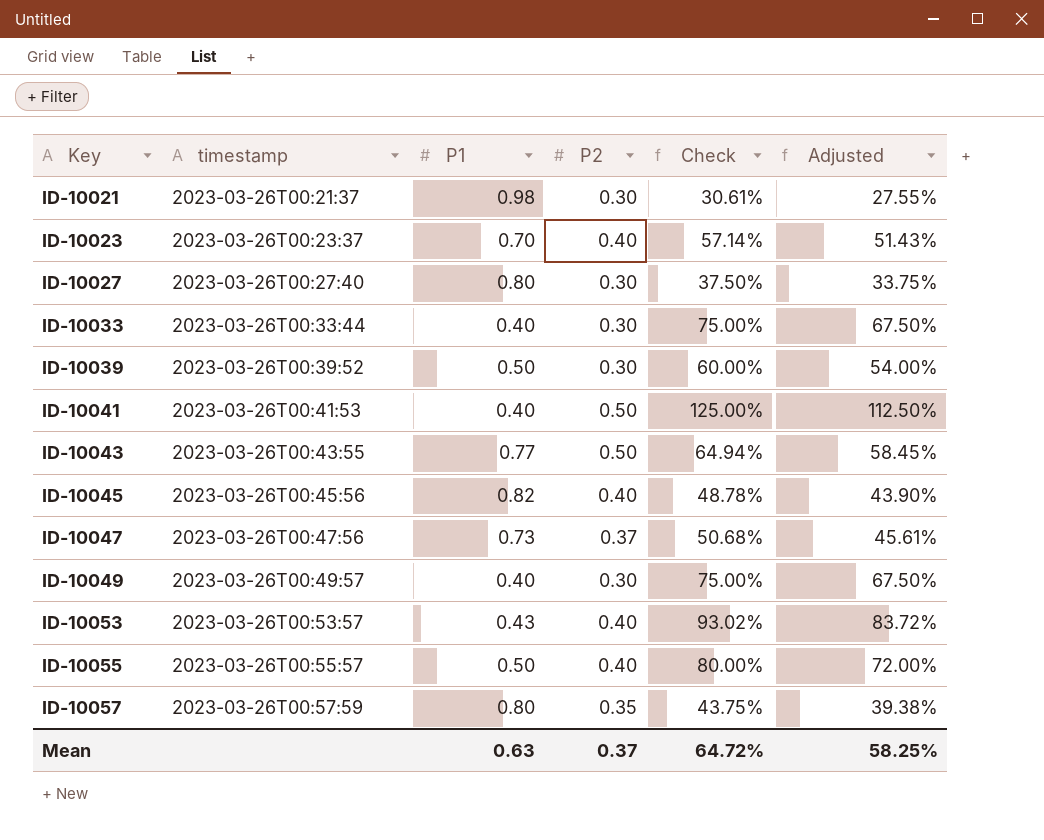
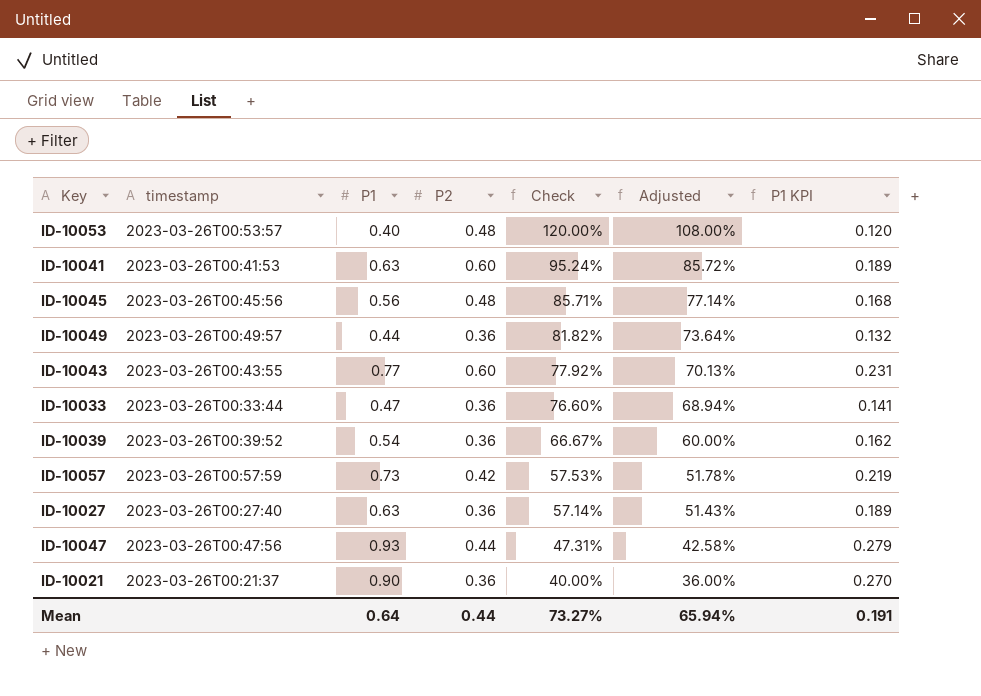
row order: Key ascending -> Check descending
column P1 KPI | formula: none -> [P1] * 0.3
row ID-10023: 2023-03-26T00:23:37 | 0.70 | 0.40 | 57.14% | 51.43% -> none
row ID-10055: 2023-03-26T00:55:57 | 0.50 | 0.40 | 80.00% | 72.00% -> none
ID-10053 | P1: 0.43 -> 0.40
ID-10053 | P2: 0.40 -> 0.48
ID-10053 | Check: 93.02% -> 120.00%
ID-10053 | Adjusted: 83.72% -> 108.00%
ID-10041 | P1: 0.40 -> 0.63
ID-10041 | P2: 0.50 -> 0.60
ID-10041 | Check: 125.00% -> 95.24%
ID-10041 | Adjusted: 112.50% -> 85.72%
ID-10045 | P1: 0.82 -> 0.56
ID-10045 | P2: 0.40 -> 0.48
ID-10045 | Check: 48.78% -> 85.71%
ID-10045 | Adjusted: 43.90% -> 77.14%
ID-10049 | P1: 0.40 -> 0.44
ID-10049 | P2: 0.30 -> 0.36
ID-10049 | Check: 75.00% -> 81.82%
ID-10049 | Adjusted: 67.50% -> 73.64%
ID-10043 | P2: 0.50 -> 0.60
ID-10043 | Check: 64.94% -> 77.92%
ID-10043 | Adjusted: 58.45% -> 70.13%
ID-10033 | P1: 0.40 -> 0.47
ID-10033 | P2: 0.30 -> 0.36
ID-10033 | Check: 75.00% -> 76.60%
ID-10033 | Adjusted: 67.50% -> 68.94%
ID-10039 | P1: 0.50 -> 0.54
ID-10039 | P2: 0.30 -> 0.36
ID-10039 | Check: 60.00% -> 66.67%
ID-10039 | Adjusted: 54.00% -> 60.00%
ID-10057 | P1: 0.80 -> 0.73
ID-10057 | P2: 0.35 -> 0.42
ID-10057 | Check: 43.75% -> 57.53%
ID-10057 | Adjusted: 39.38% -> 51.78%
ID-10027 | P1: 0.80 -> 0.63
ID-10027 | P2: 0.30 -> 0.36
ID-10027 | Check: 37.50% -> 57.14%
ID-10027 | Adjusted: 33.75% -> 51.43%
ID-10047 | P1: 0.73 -> 0.93
ID-10047 | P2: 0.37 -> 0.44
ID-10047 | Check: 50.68% -> 47.31%
ID-10047 | Adjusted: 45.61% -> 42.58%
ID-10021 | P1: 0.98 -> 0.90
ID-10021 | P2: 0.30 -> 0.36
ID-10021 | Check: 30.61% -> 40.00%
ID-10021 | Adjusted: 27.55% -> 36.00%
Mean | P1: 0.63 -> 0.64
Mean | P2: 0.37 -> 0.44
Mean | Check: 64.72% -> 73.27%
Mean | Adjusted: 58.25% -> 65.94%

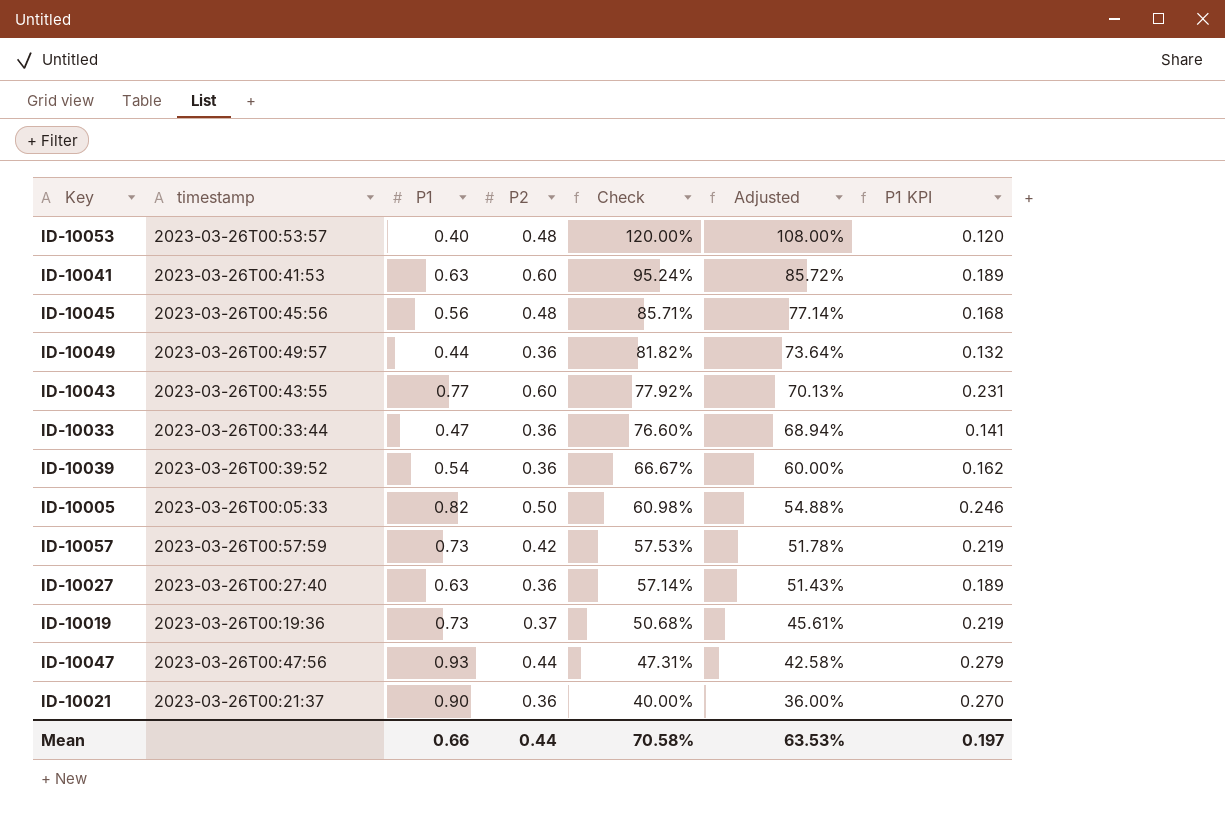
row ID-10005: none -> 2023-03-26T00:05:33 | 0.82 | 0.50 | 60.98% | 54.88% | 0.246
row ID-10019: none -> 2023-03-26T00:19:36 | 0.73 | 0.37 | 50.68% | 45.61% | 0.219
Mean | P1: 0.64 -> 0.66
Mean | Check: 73.27% -> 70.58%
Mean | Adjusted: 65.94% -> 63.53%
Mean | P1 KPI: 0.191 -> 0.197

